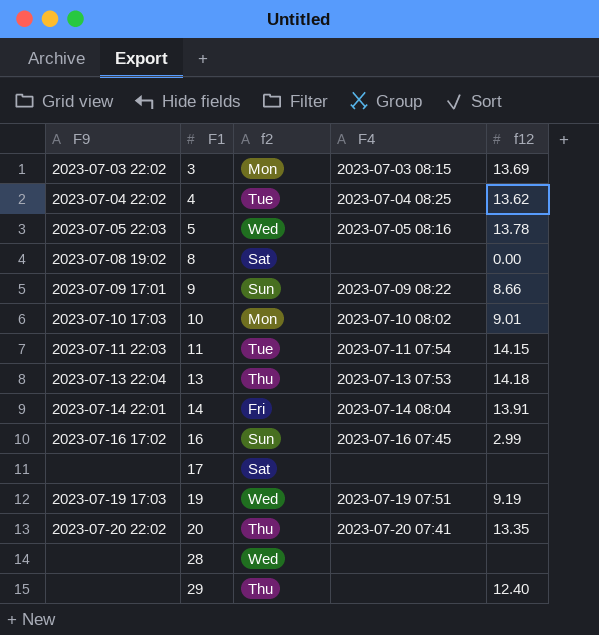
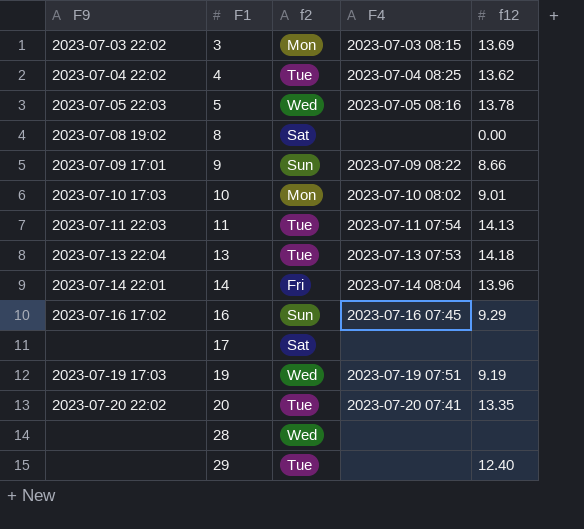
11 | f12: 14.15 -> 14.13
13 | f2: Thu -> Tue
14 | f12: 13.91 -> 13.96
16 | f12: 2.99 -> 9.29
20 | f2: Thu -> Tue
29 | f2: Thu -> Tue

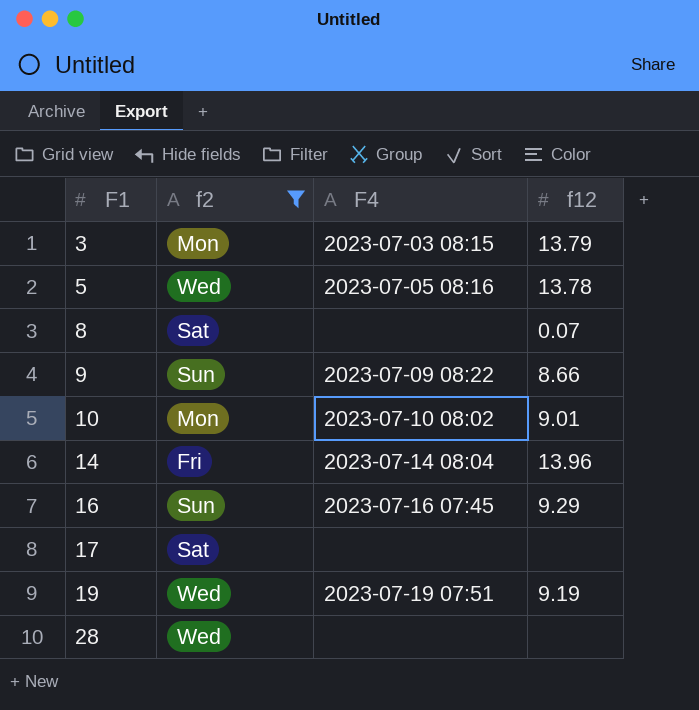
filter: none -> f2 != Tue
column F9 | position: 1 -> none
3 | f12: 13.69 -> 13.79
8 | f12: 0.00 -> 0.07

